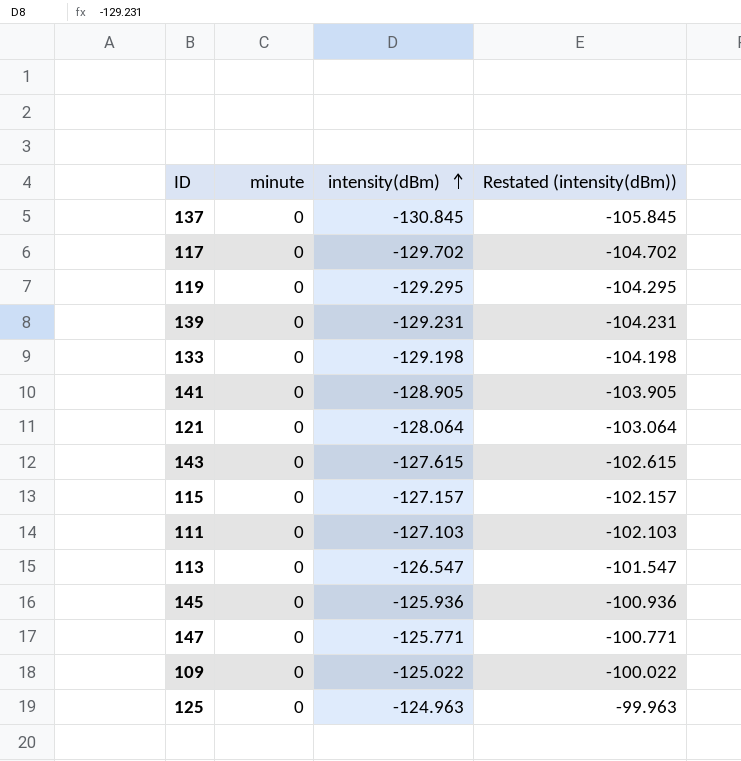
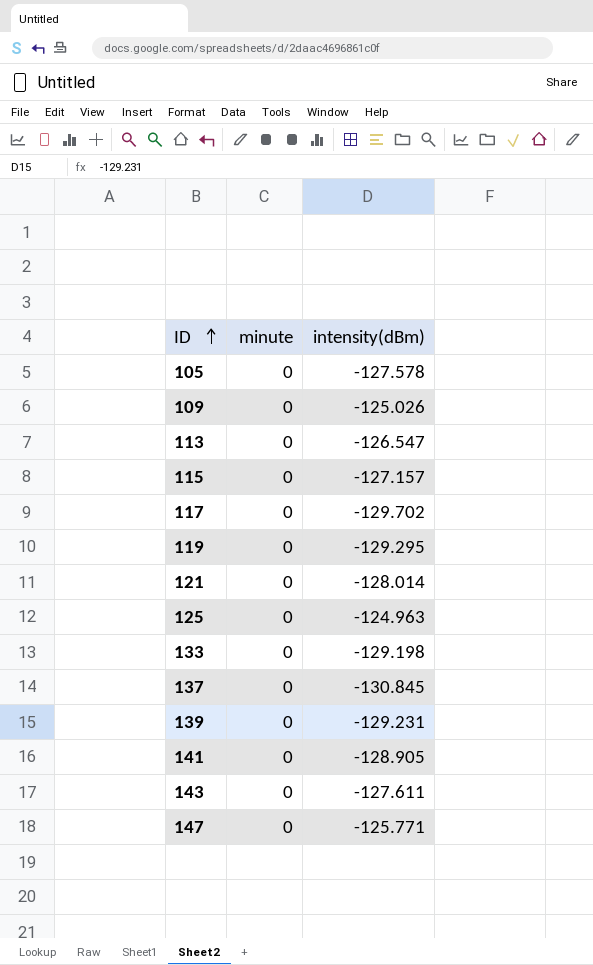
row order: intensity(dBm) ascending -> ID ascending
column Restated (intensity(dBm)) | formula: [intensity(dBm)] + 25 -> none
row 111: 0 | -127.103 | -102.103 -> none
row 145: 0 | -125.936 | -100.936 -> none
row 105: none -> 0 | -127.578
109 | intensity(dBm): -125.022 -> -125.026
121 | intensity(dBm): -128.064 -> -128.014
143 | intensity(dBm): -127.615 -> -127.611

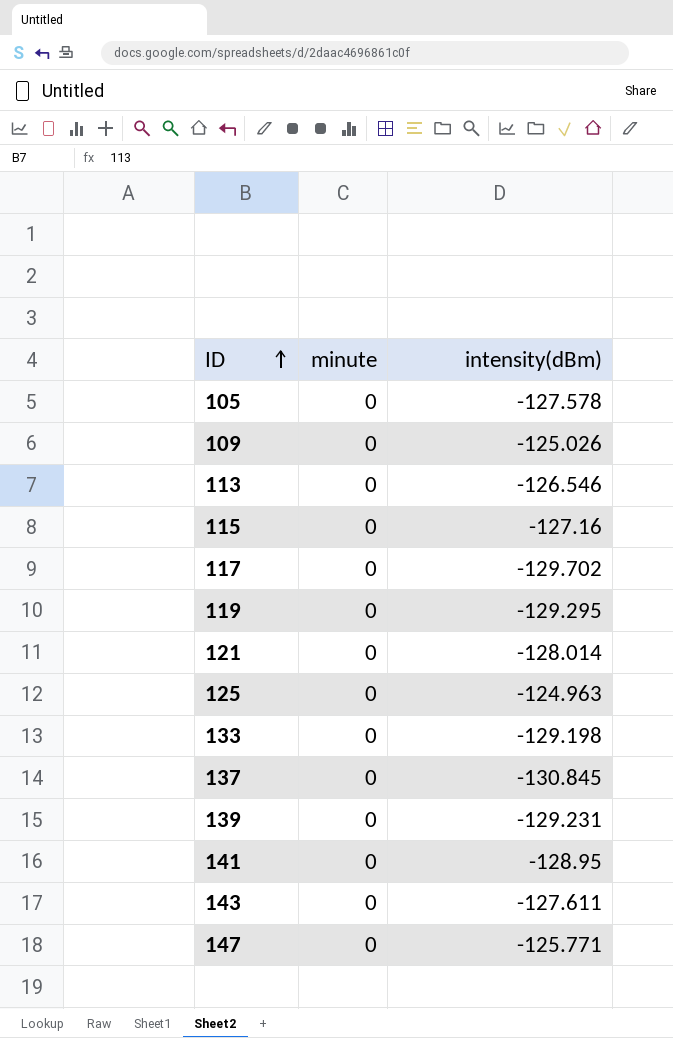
113 | intensity(dBm): -126.547 -> -126.546
115 | intensity(dBm): -127.157 -> -127.16
141 | intensity(dBm): -128.905 -> -128.95

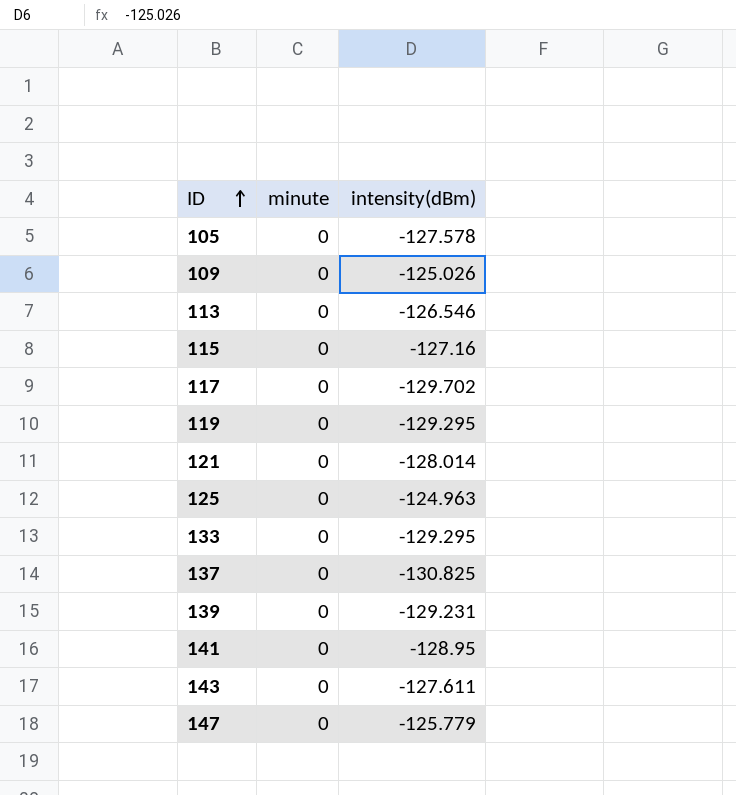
133 | intensity(dBm): -129.198 -> -129.295
137 | intensity(dBm): -130.845 -> -130.825
147 | intensity(dBm): -125.771 -> -125.779

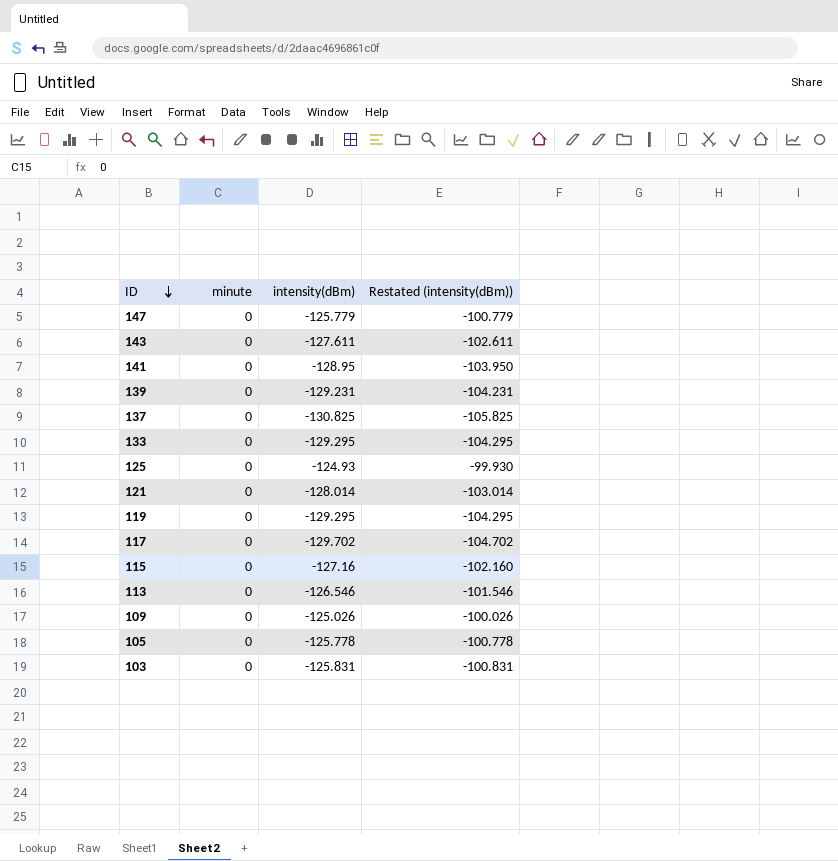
row order: ID ascending -> ID descending
column Restated (intensity(dBm)) | formula: none -> [intensity(dBm)] + 25
125 | intensity(dBm): -124.963 -> -124.93
105 | intensity(dBm): -127.578 -> -125.778
row 103: none -> 0 | -125.831 | -100.831

